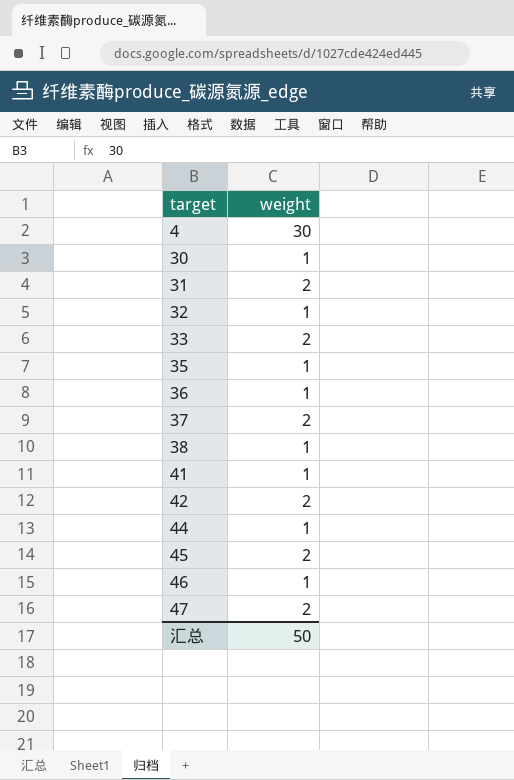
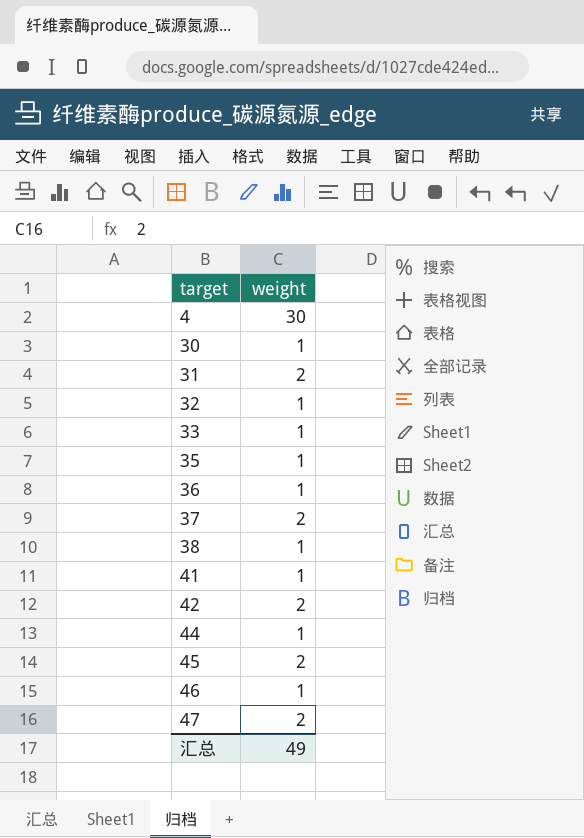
33 | weight: 2 -> 1
汇总 | weight: 50 -> 49

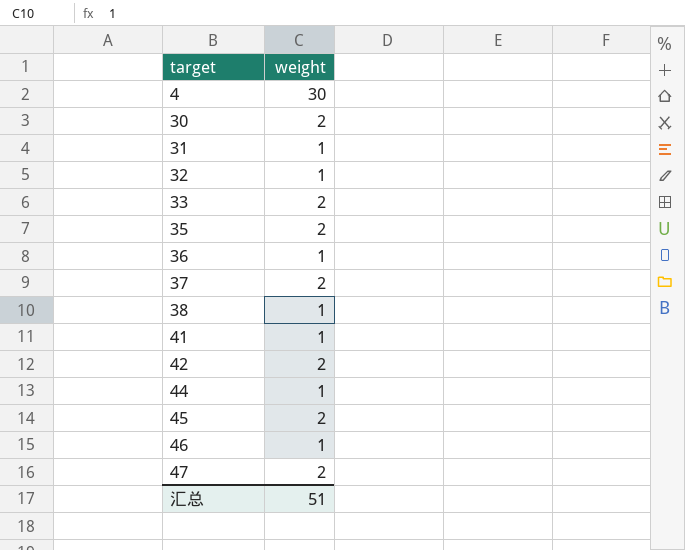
30 | weight: 1 -> 2
31 | weight: 2 -> 1
33 | weight: 1 -> 2
35 | weight: 1 -> 2
汇总 | weight: 49 -> 51

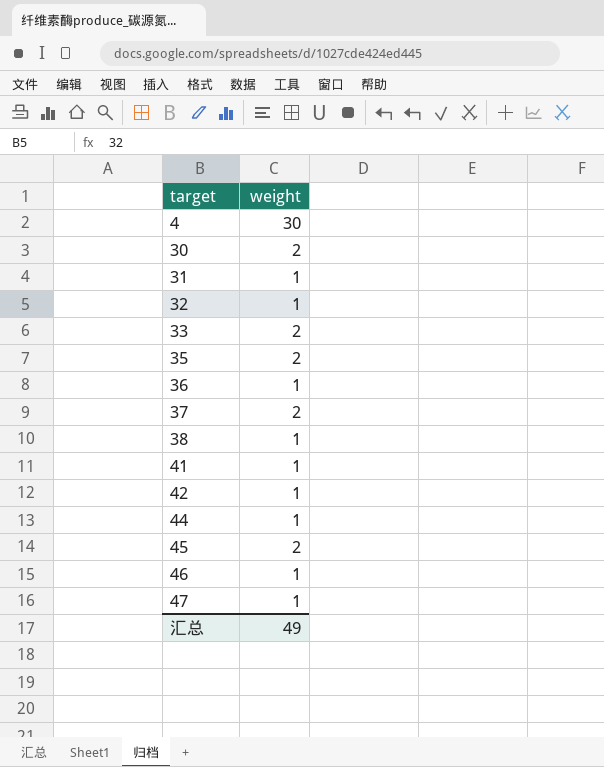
42 | weight: 2 -> 1
47 | weight: 2 -> 1
汇总 | weight: 51 -> 49

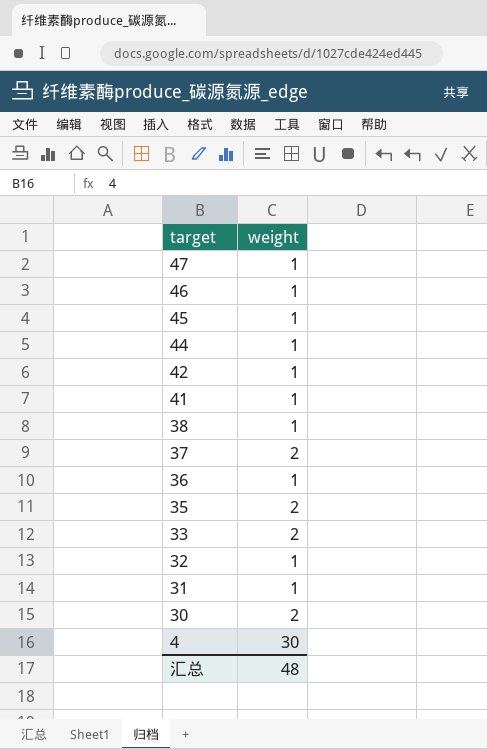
row order: target ascending -> target descending
45 | weight: 2 -> 1
汇总 | weight: 49 -> 48

